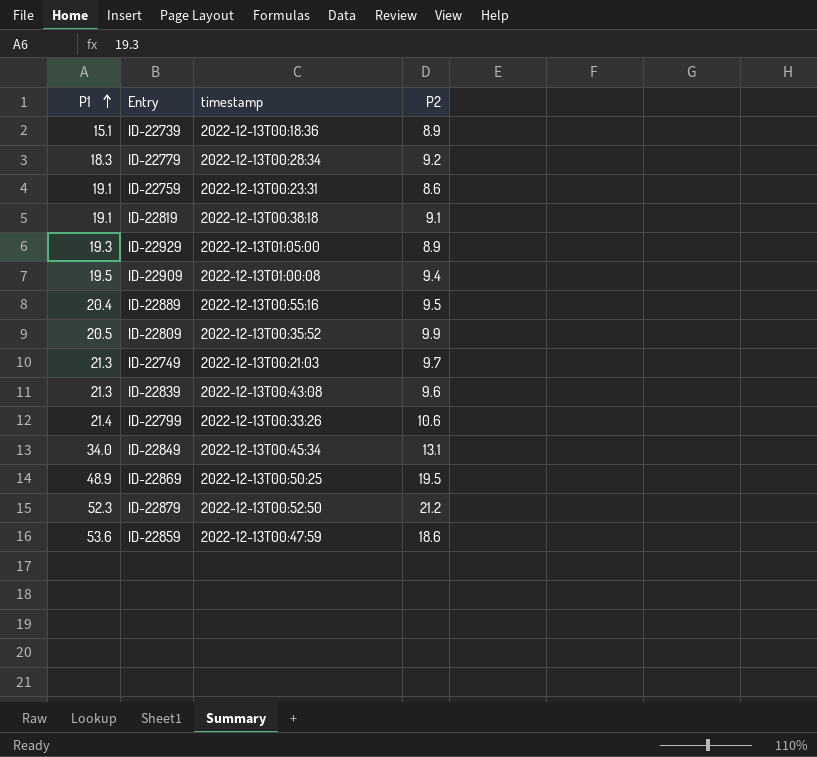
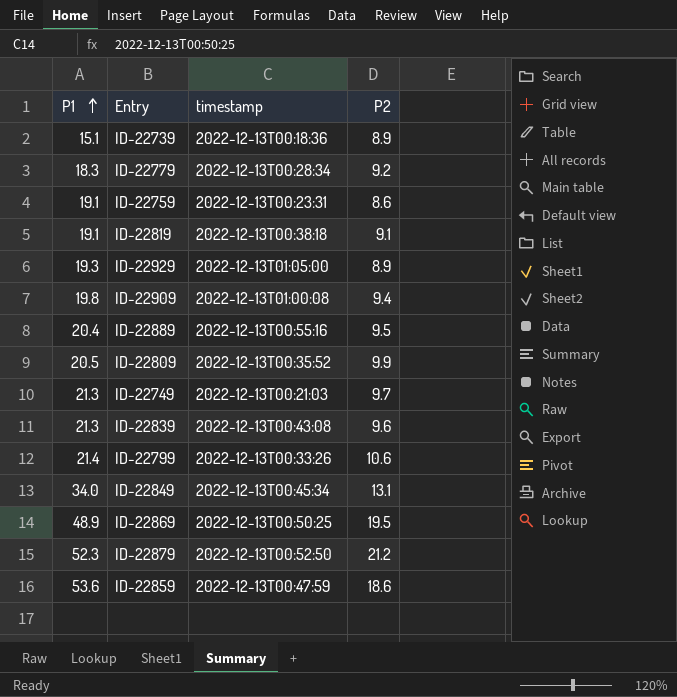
ID-22909 | P1: 19.5 -> 19.8

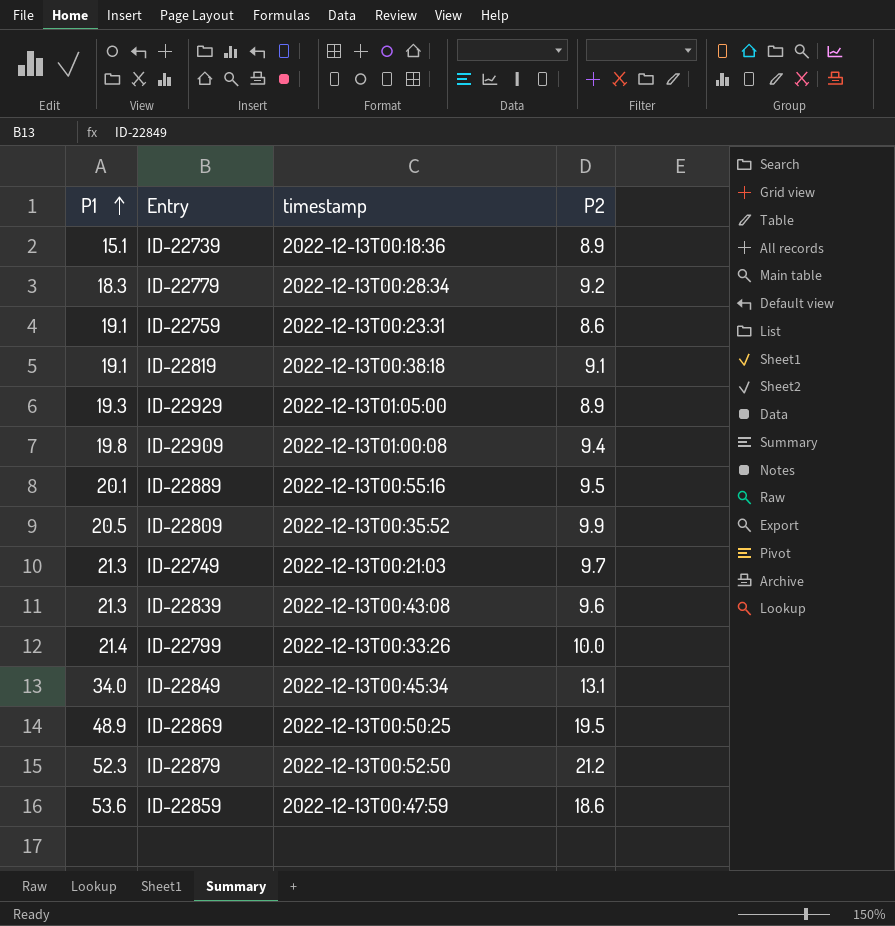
ID-22889 | P1: 20.4 -> 20.1
ID-22799 | P2: 10.6 -> 10.0

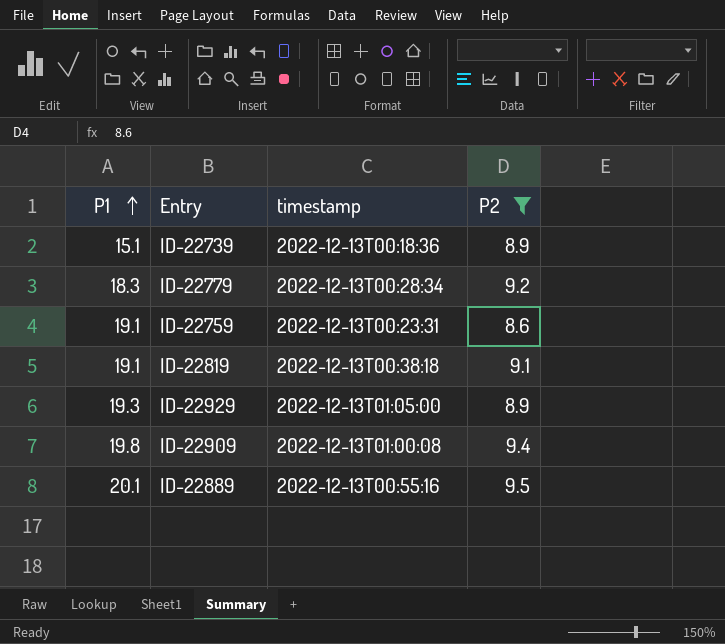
filter: none -> P2 <= 9.5

